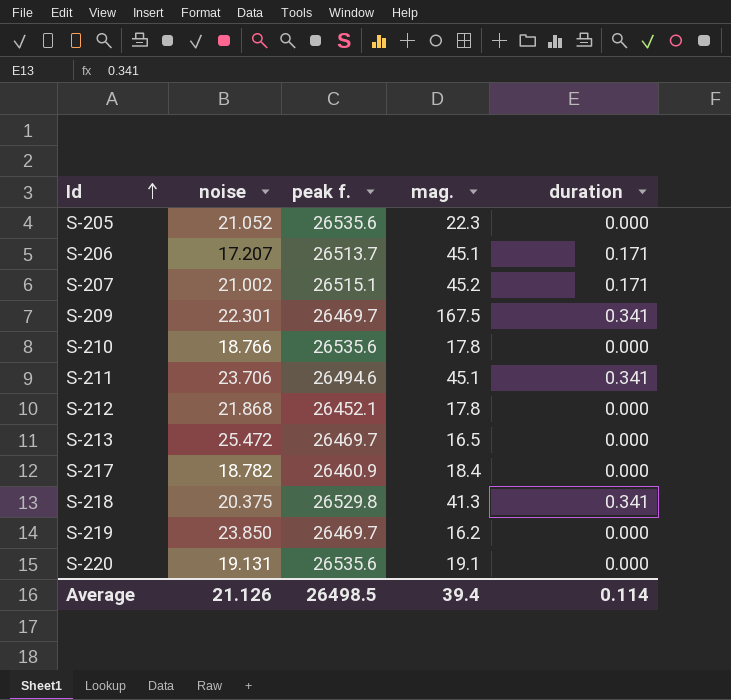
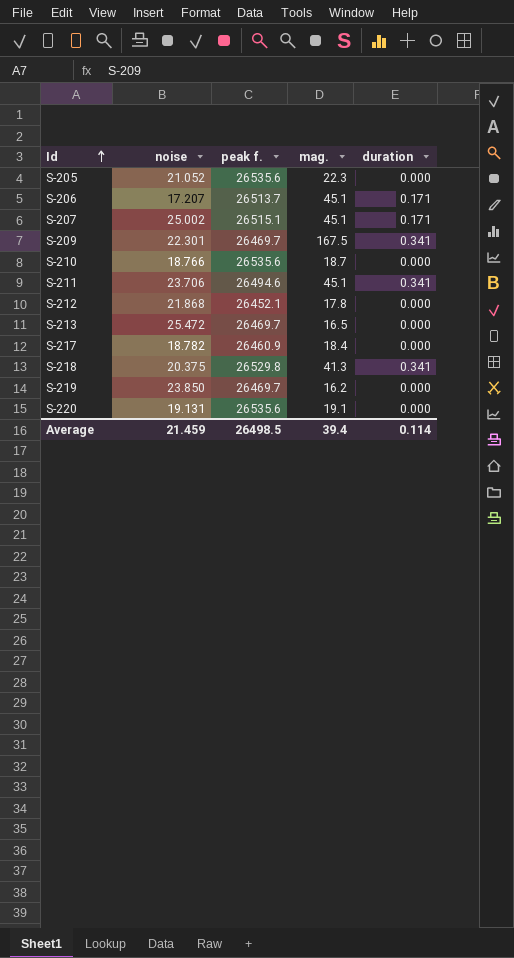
S-207 | noise: 21.002 -> 25.002
S-207 | mag.: 45.2 -> 45.1
S-210 | mag.: 17.8 -> 18.7
Average | noise: 21.126 -> 21.459

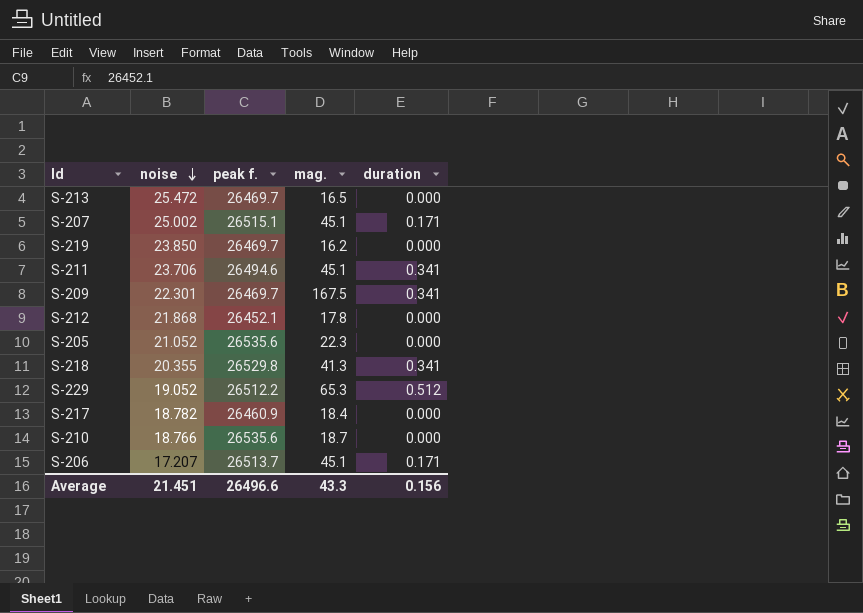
row order: Id ascending -> noise descending
row S-220: 19.131 | 26535.6 | 19.1 | 0.000 -> none
S-218 | noise: 20.375 -> 20.355
row S-229: none -> 19.052 | 26512.2 | 65.3 | 0.512
Average | noise: 21.459 -> 21.451
Average | peak f.: 26498.5 -> 26496.6
Average | mag.: 39.4 -> 43.3
Average | duration: 0.114 -> 0.156

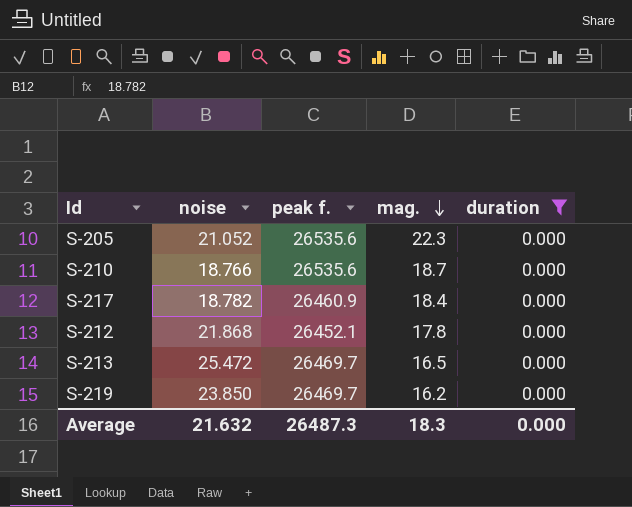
filter: none -> duration = 0.000
row order: noise descending -> mag. descending
Average | noise: 21.451 -> 21.632
Average | peak f.: 26496.6 -> 26487.3
Average | mag.: 43.3 -> 18.3
Average | duration: 0.156 -> 0.000

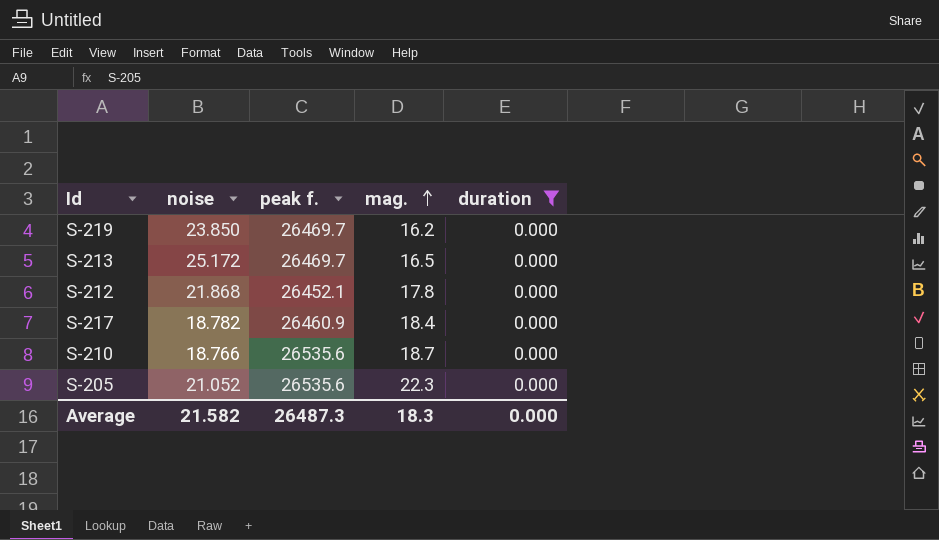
row order: mag. descending -> mag. ascending
S-213 | noise: 25.472 -> 25.172
Average | noise: 21.632 -> 21.582

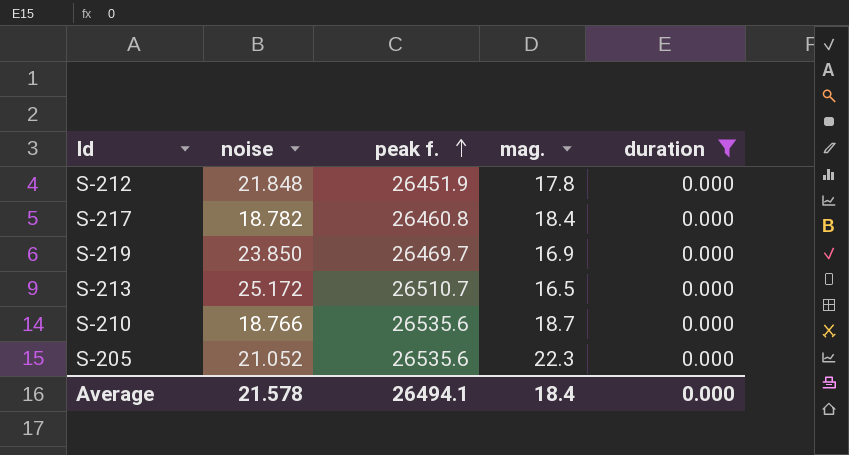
row order: mag. ascending -> peak f. ascending
S-212 | noise: 21.868 -> 21.848
S-212 | peak f.: 26452.1 -> 26451.9
S-217 | peak f.: 26460.9 -> 26460.8
S-219 | mag.: 16.2 -> 16.9
S-213 | peak f.: 26469.7 -> 26510.7
Average | noise: 21.582 -> 21.578
Average | peak f.: 26487.3 -> 26494.1
Average | mag.: 18.3 -> 18.4

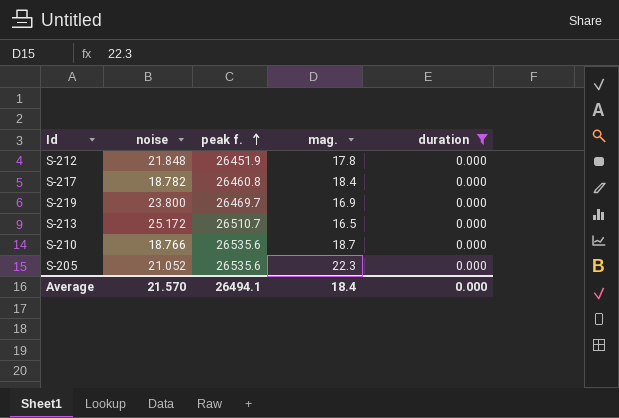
S-219 | noise: 23.850 -> 23.800
Average | noise: 21.578 -> 21.570

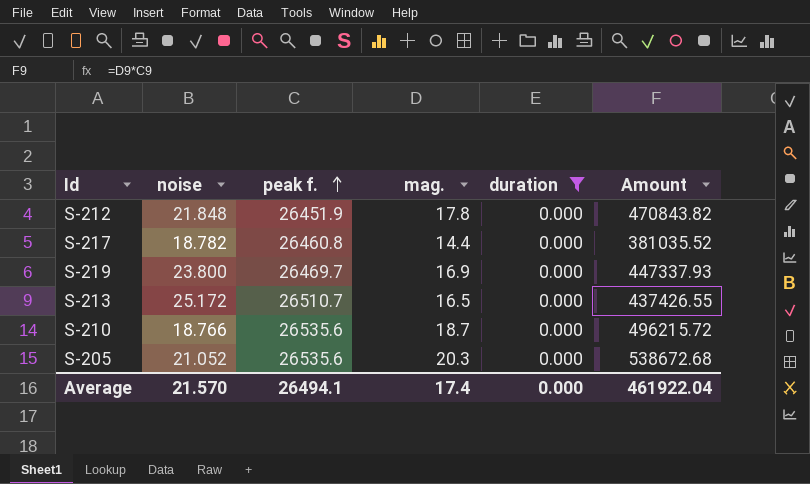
column Amount | formula: none -> [peak f.] * [mag.]
S-217 | mag.: 18.4 -> 14.4
S-205 | mag.: 22.3 -> 20.3
Average | mag.: 18.4 -> 17.4

